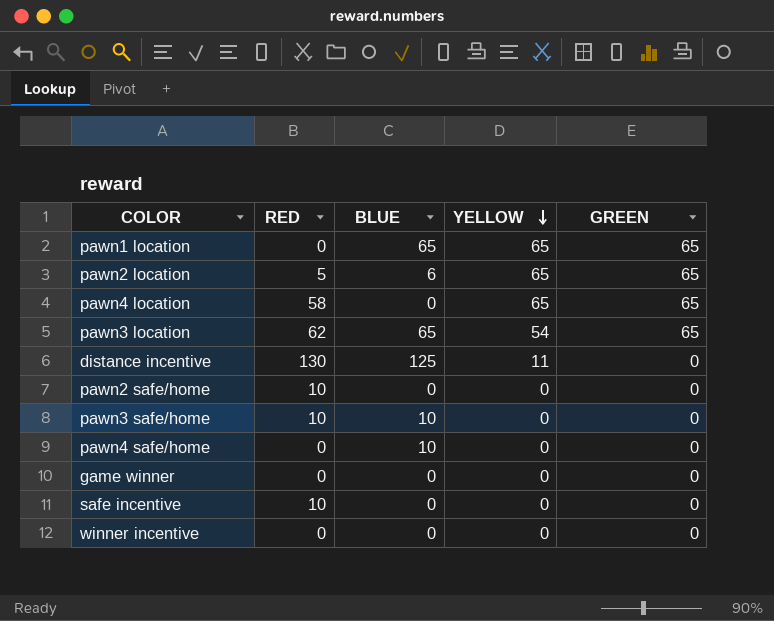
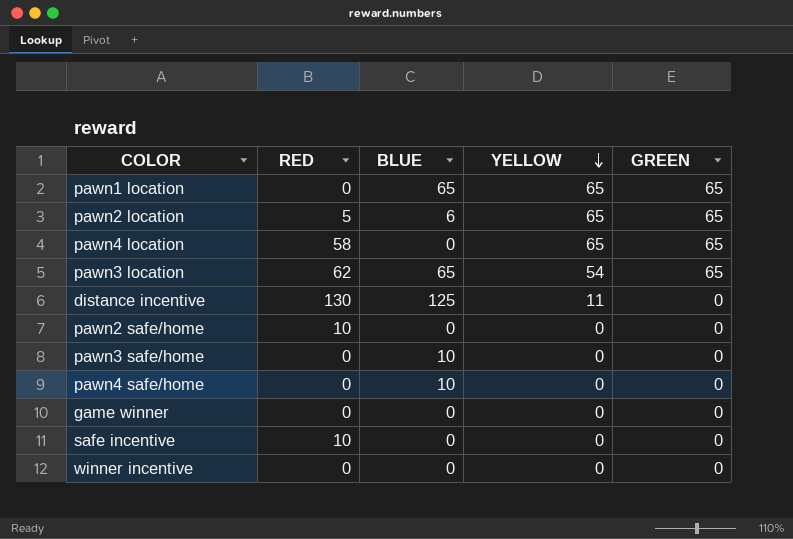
pawn3 safe/home | RED: 10 -> 0

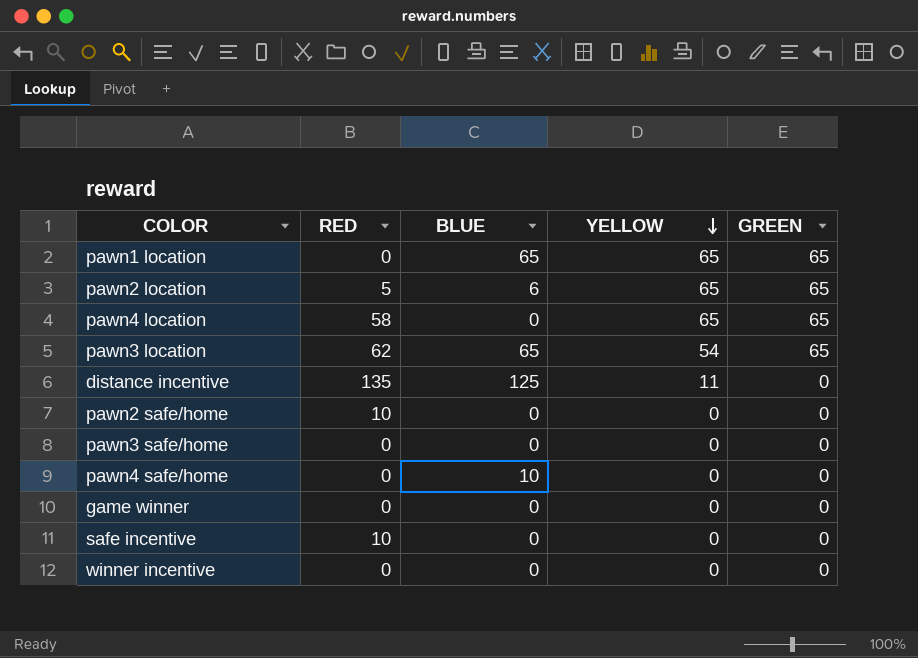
distance incentive | RED: 130 -> 135
pawn3 safe/home | BLUE: 10 -> 0

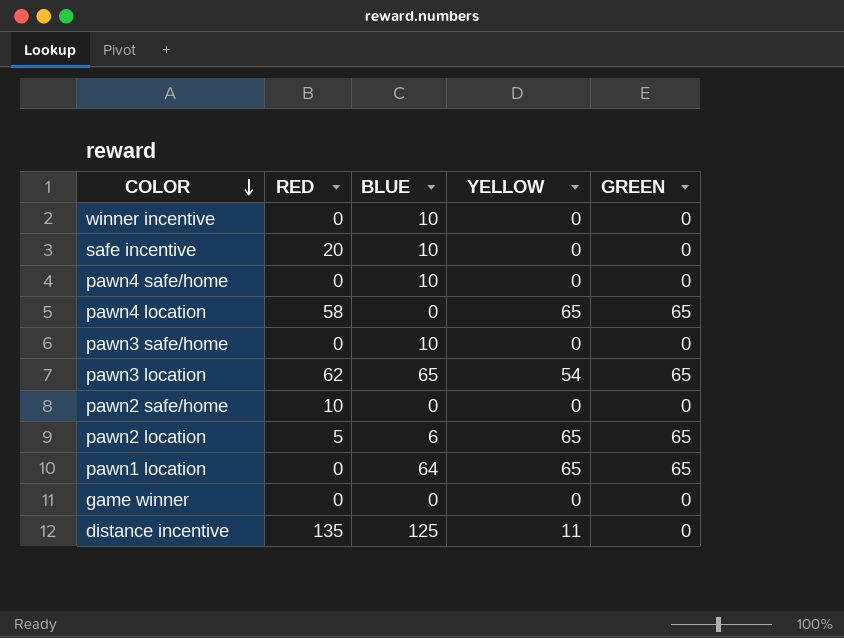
row order: YELLOW descending -> COLOR descending
winner incentive | BLUE: 0 -> 10
safe incentive | RED: 10 -> 20
safe incentive | BLUE: 0 -> 10
pawn3 safe/home | BLUE: 0 -> 10
pawn1 location | BLUE: 65 -> 64

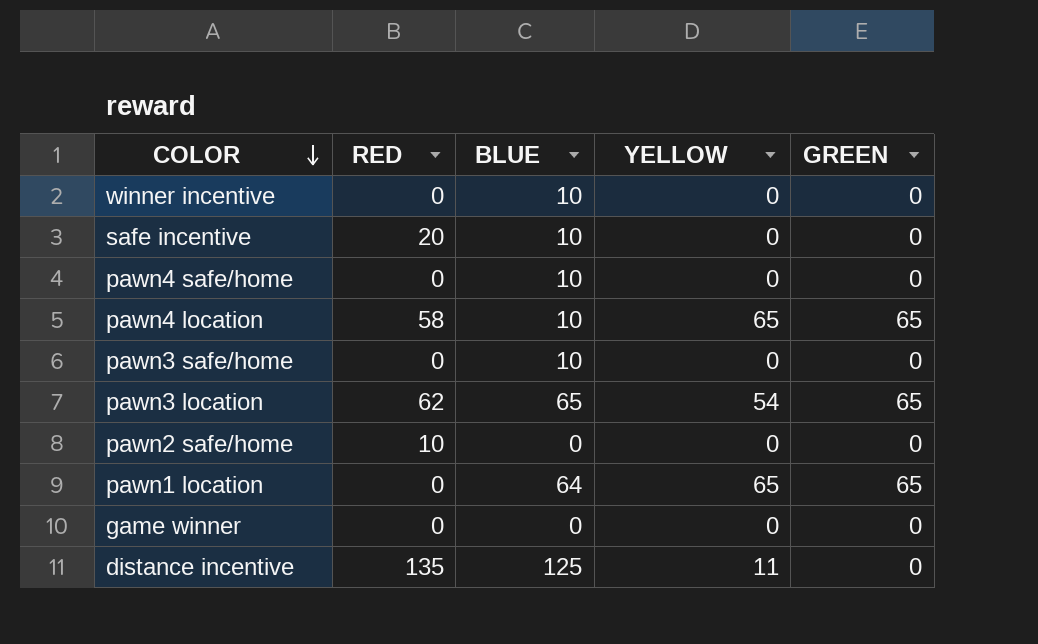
row pawn2 location: 5 | 6 | 65 | 65 -> none
pawn4 location | BLUE: 0 -> 10

